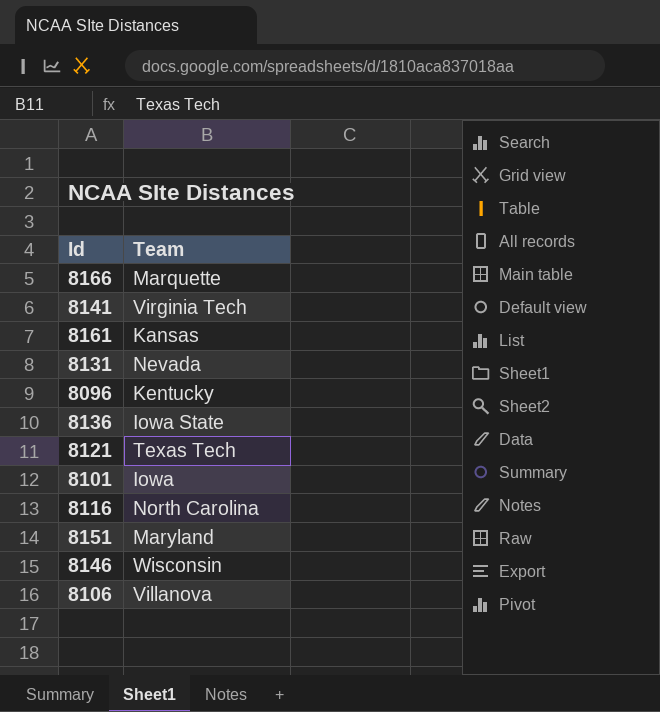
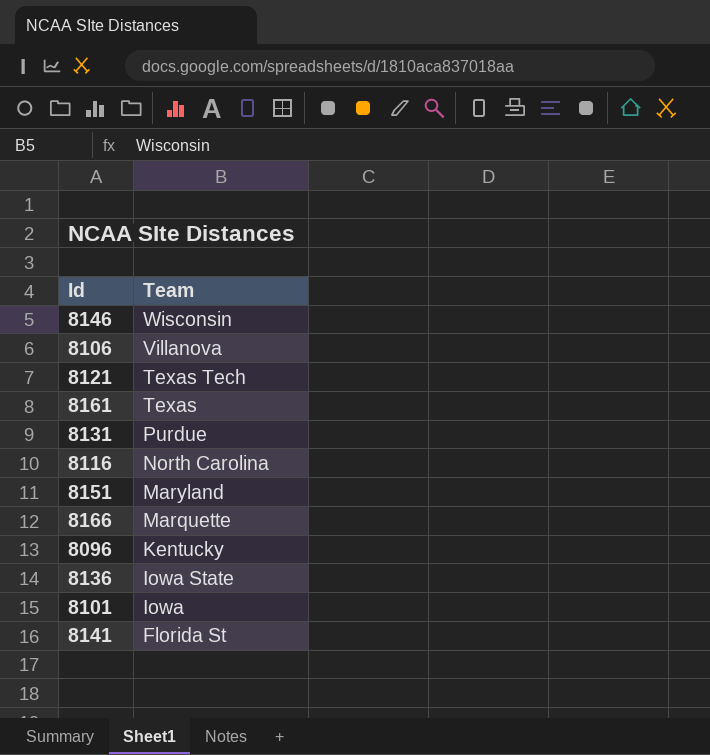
row order: none -> Team descending
8161 | Team: Kansas -> Texas
8131 | Team: Nevada -> Purdue
8141 | Team: Virginia Tech -> Florida St

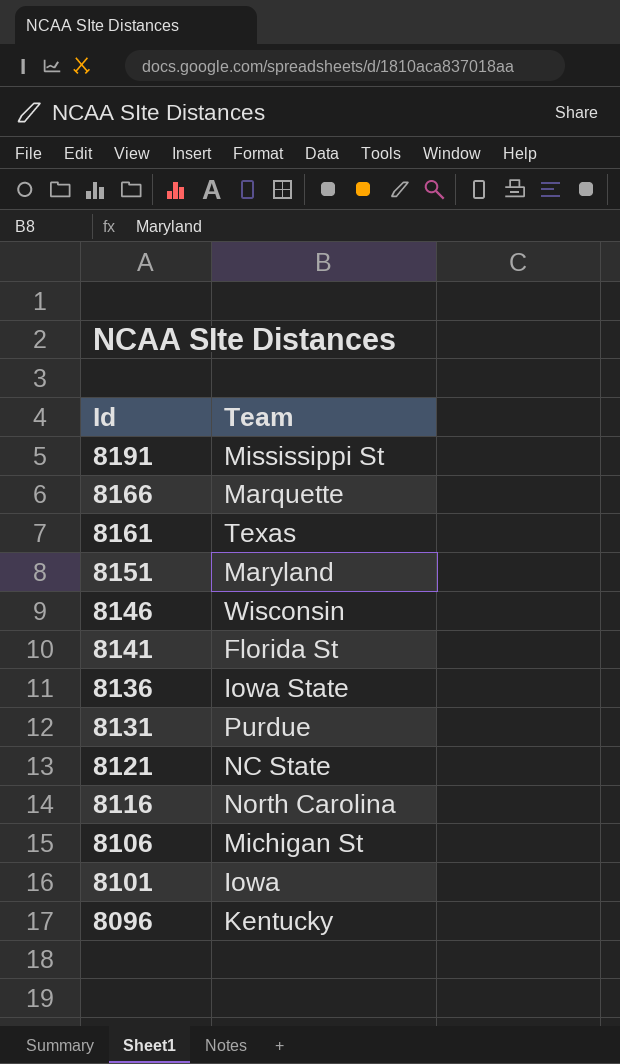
row order: Team descending -> Id descending
row 8191: none -> Mississippi St
8121 | Team: Texas Tech -> NC State
8106 | Team: Villanova -> Michigan St

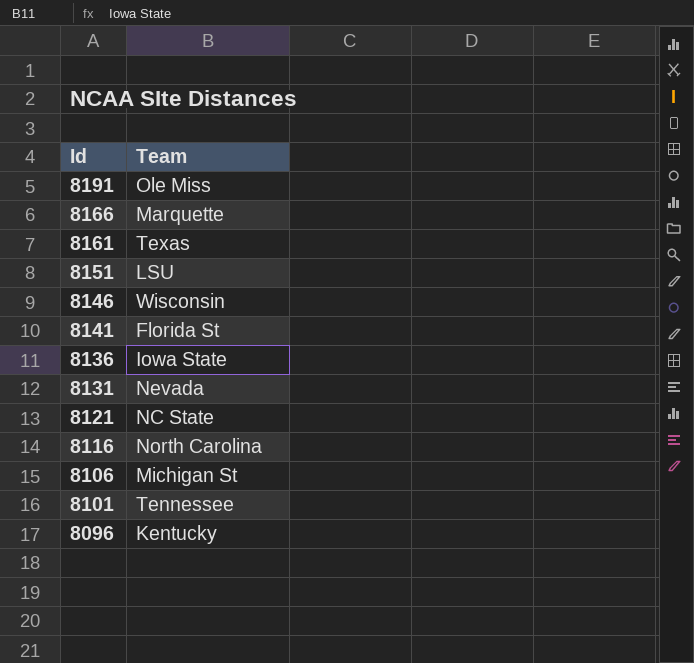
8191 | Team: Mississippi St -> Ole Miss
8151 | Team: Maryland -> LSU
8131 | Team: Purdue -> Nevada
8101 | Team: Iowa -> Tennessee

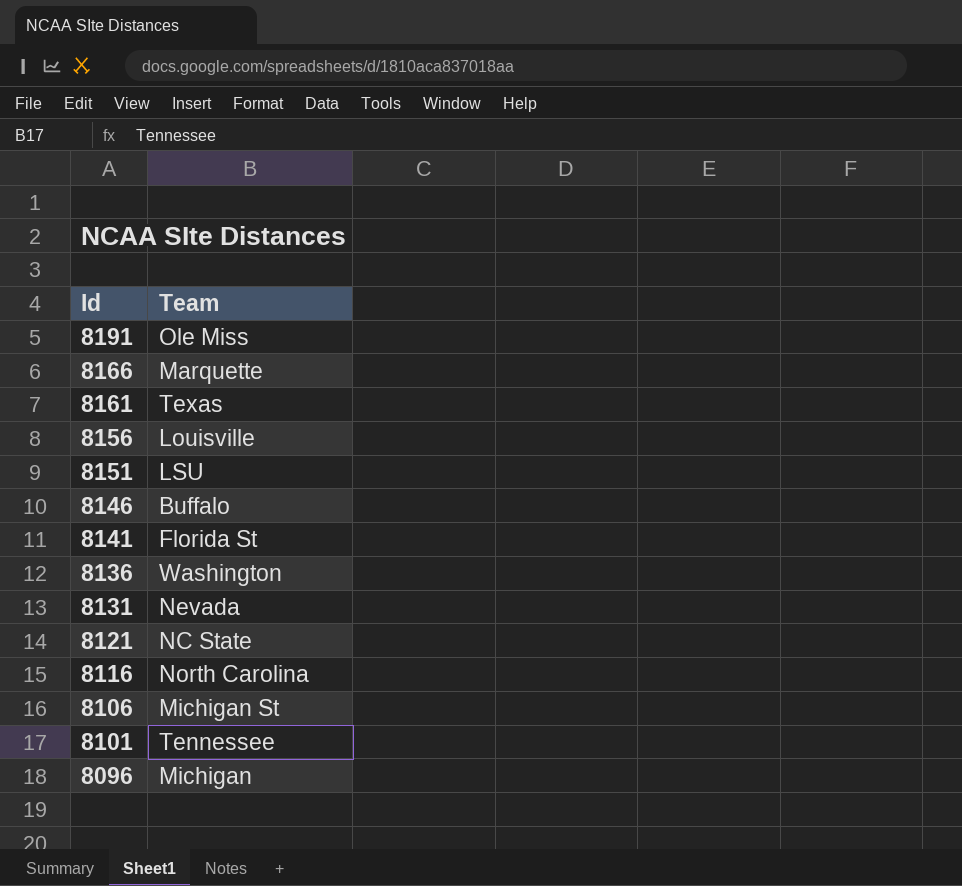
row 8156: none -> Louisville
8146 | Team: Wisconsin -> Buffalo
8136 | Team: Iowa State -> Washington
8096 | Team: Kentucky -> Michigan

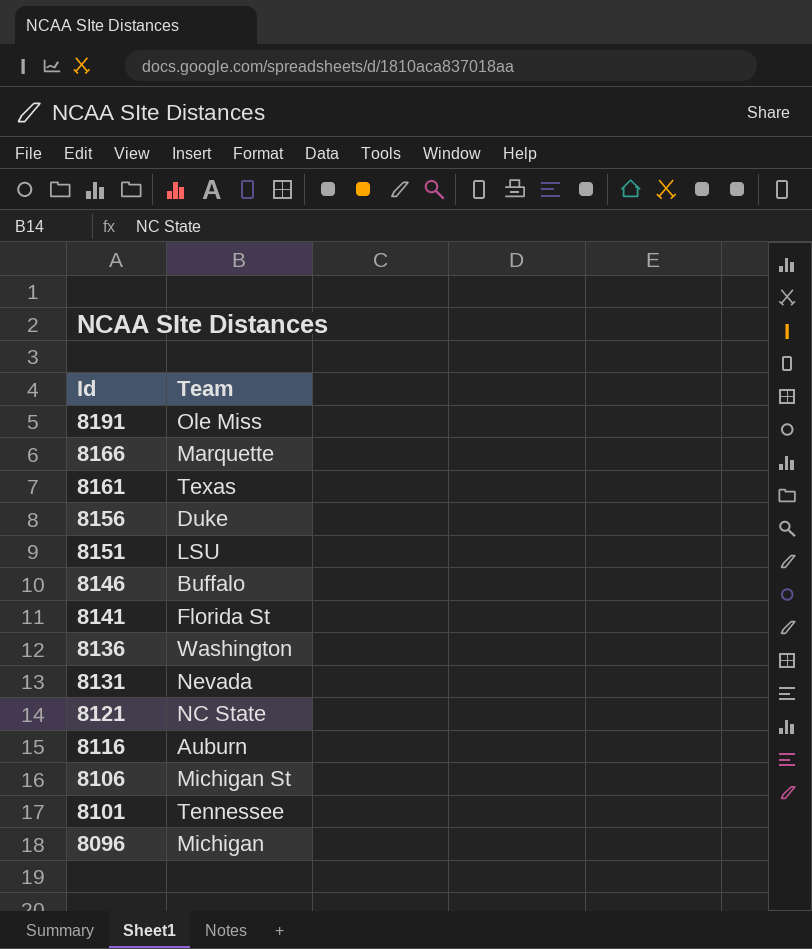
8156 | Team: Louisville -> Duke
8116 | Team: North Carolina -> Auburn

